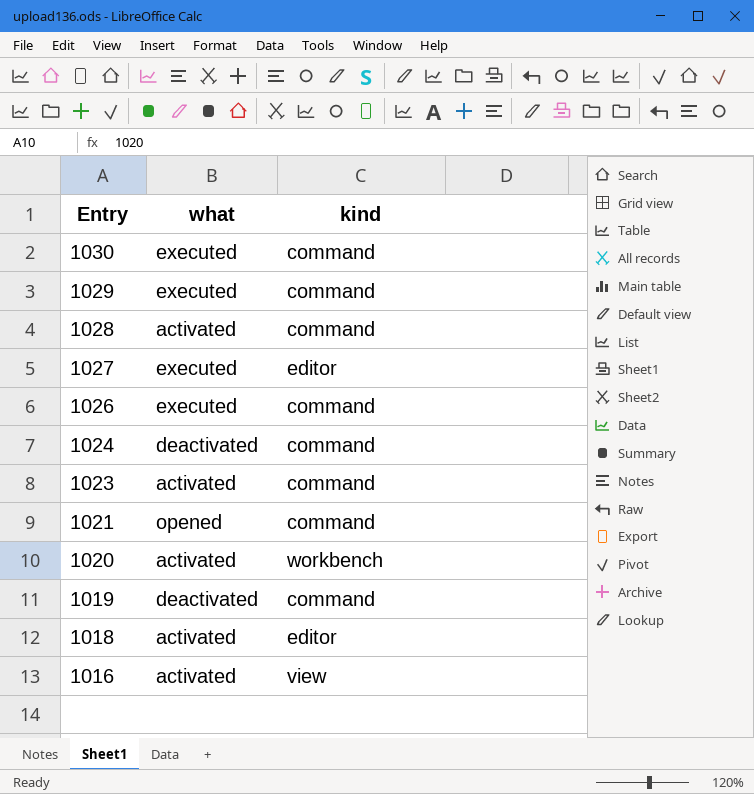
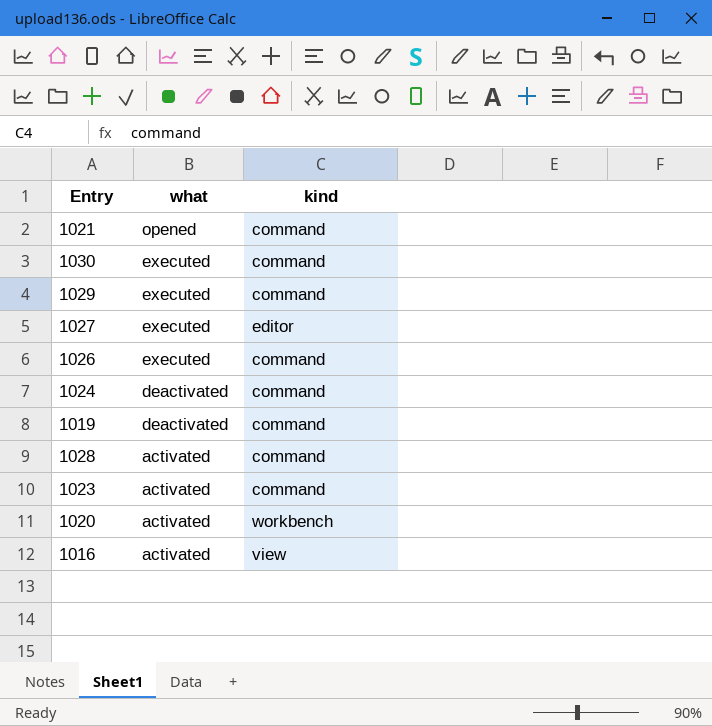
row order: Entry descending -> what descending
row 1018: activated | editor -> none

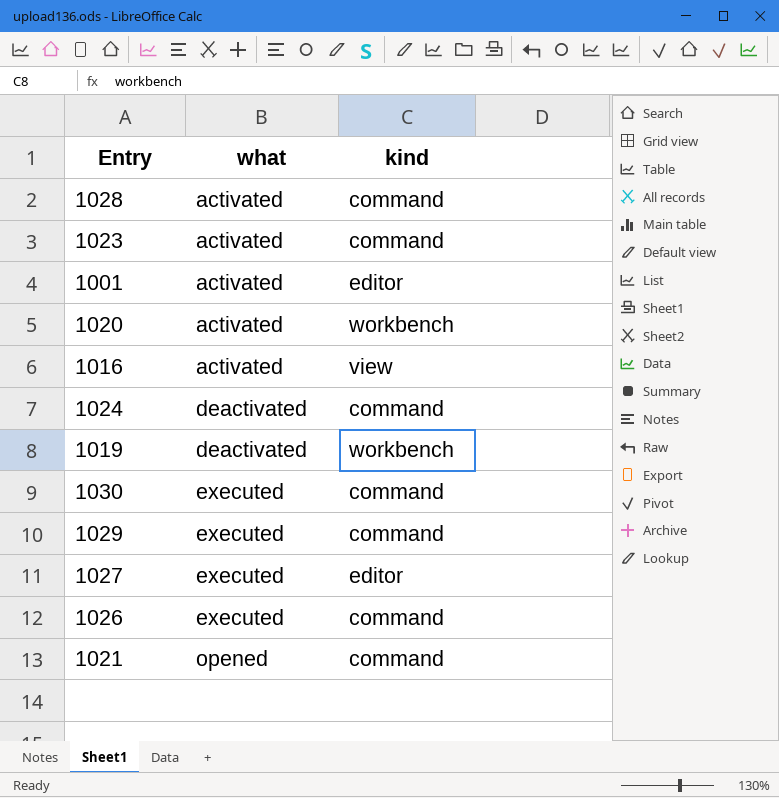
row order: what descending -> what ascending
row 1001: none -> activated | editor
1019 | kind: command -> workbench

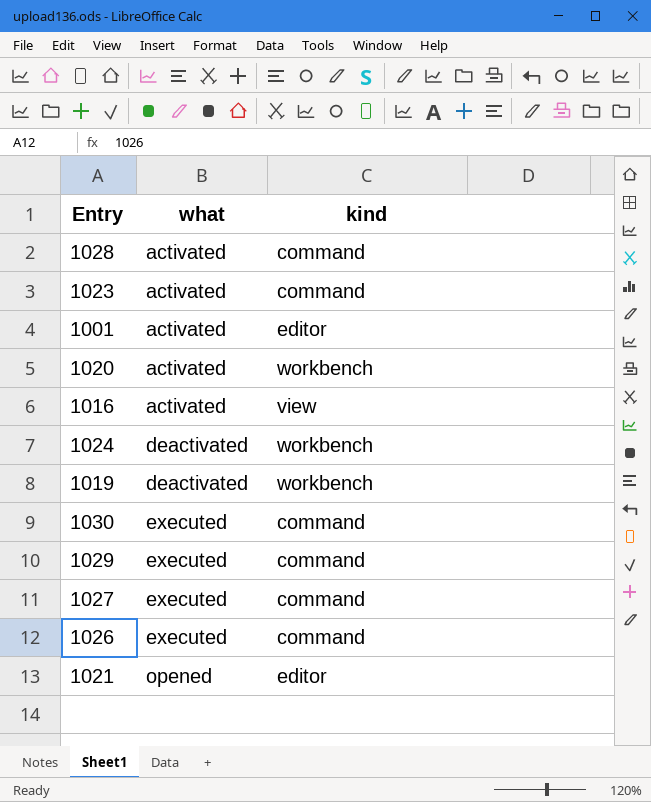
1024 | kind: command -> workbench
1027 | kind: editor -> command
1021 | kind: command -> editor

